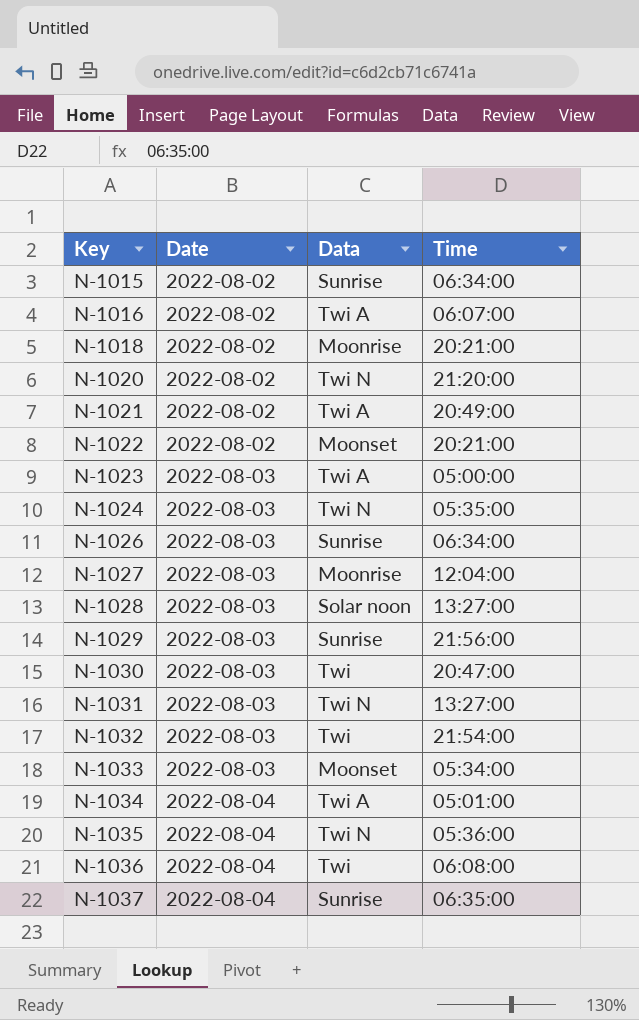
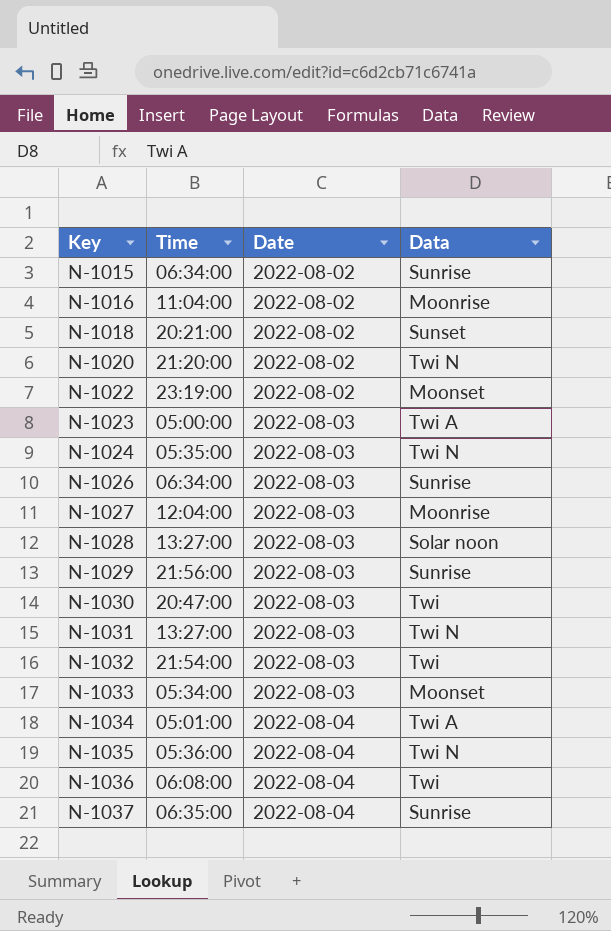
column Time | position: 4 -> 2
row N-1021: 2022-08-02 | Twi A | 20:49:00 -> none
N-1016 | Time: 06:07:00 -> 11:04:00
N-1016 | Data: Twi A -> Moonrise
N-1018 | Data: Moonrise -> Sunset
N-1022 | Time: 20:21:00 -> 23:19:00

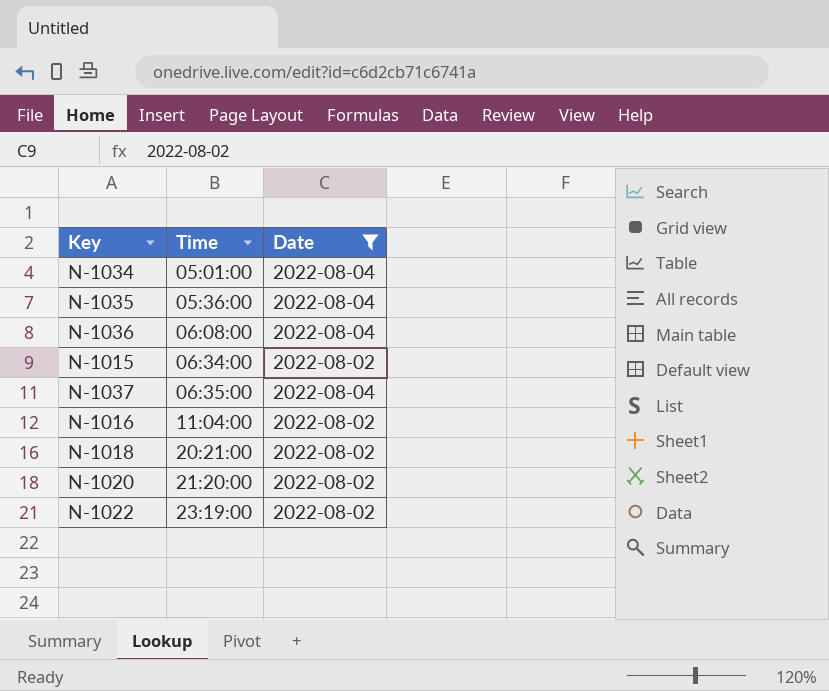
filter: none -> Date != 2022-08-03
row order: Key ascending -> Time ascending
column Data | position: 4 -> none

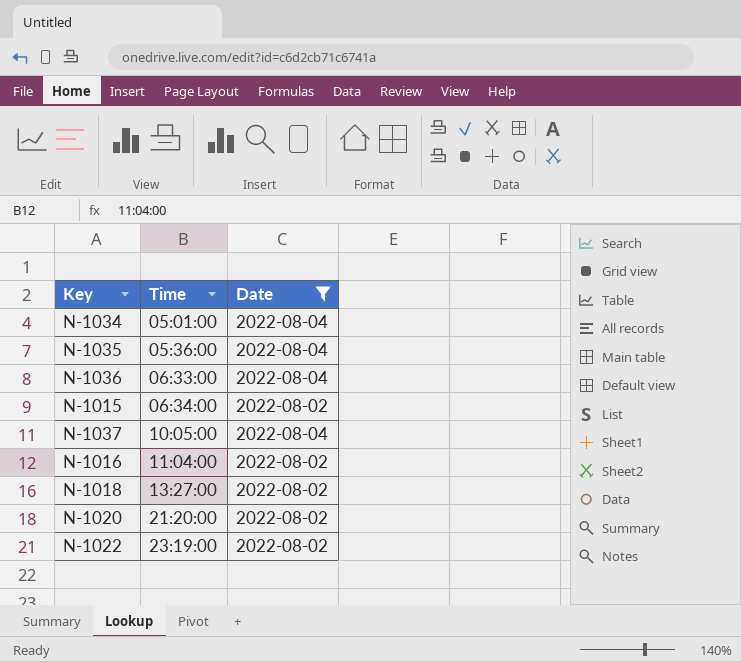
N-1036 | Time: 06:08:00 -> 06:33:00
N-1037 | Time: 06:35:00 -> 10:05:00
N-1018 | Time: 20:21:00 -> 13:27:00

